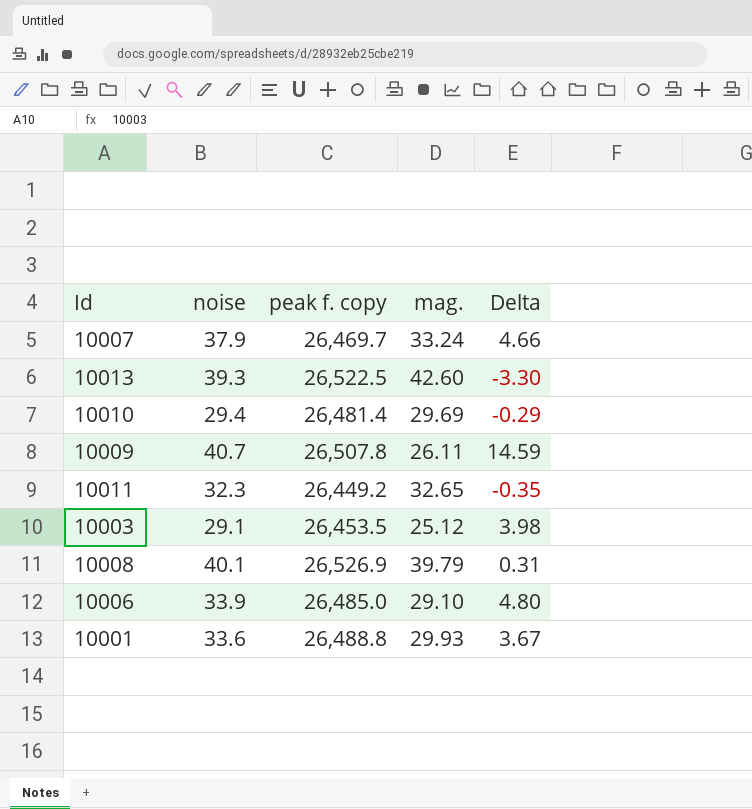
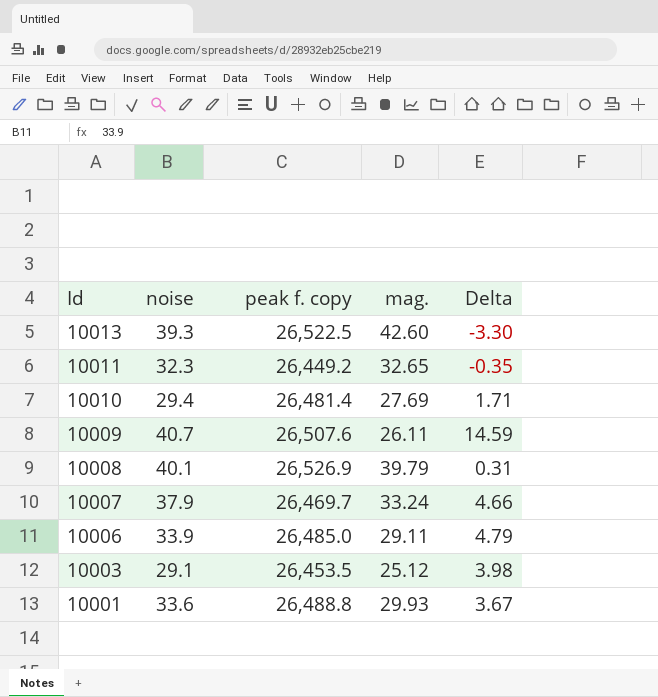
row order: none -> Id descending
10010 | mag.: 29.69 -> 27.69
10010 | Delta: -0.29 -> 1.71
10009 | peak f. copy: 26,507.8 -> 26,507.6
10006 | mag.: 29.10 -> 29.11
10006 | Delta: 4.80 -> 4.79

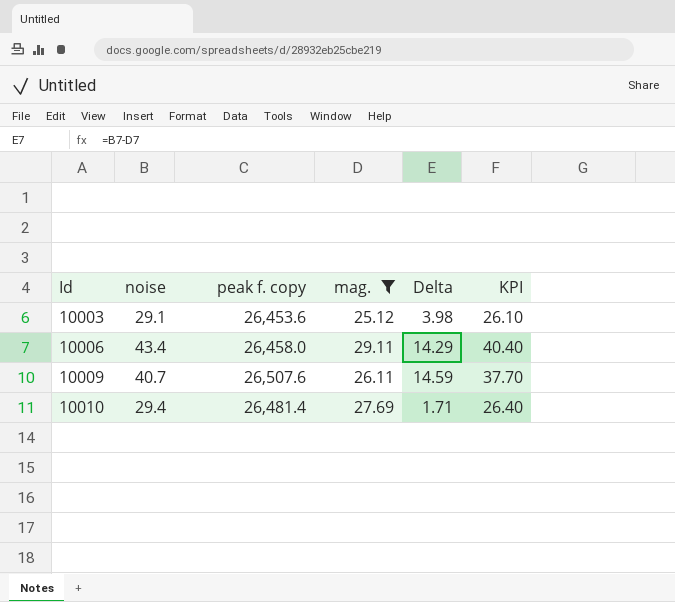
filter: none -> mag. <= 29.11
row order: Id descending -> Id ascending
column KPI | formula: none -> [noise] - 3
10003 | peak f. copy: 26,453.5 -> 26,453.6
10006 | noise: 33.9 -> 43.4
10006 | peak f. copy: 26,485.0 -> 26,458.0
10006 | Delta: 4.79 -> 14.29

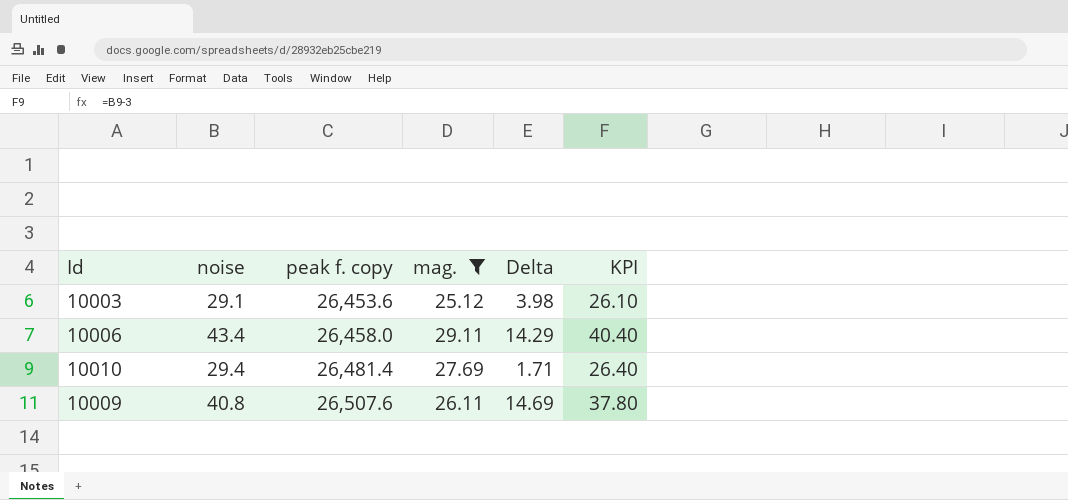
row order: Id ascending -> peak f. copy ascending
10009 | noise: 40.7 -> 40.8
10009 | Delta: 14.59 -> 14.69
10009 | KPI: 37.70 -> 37.80

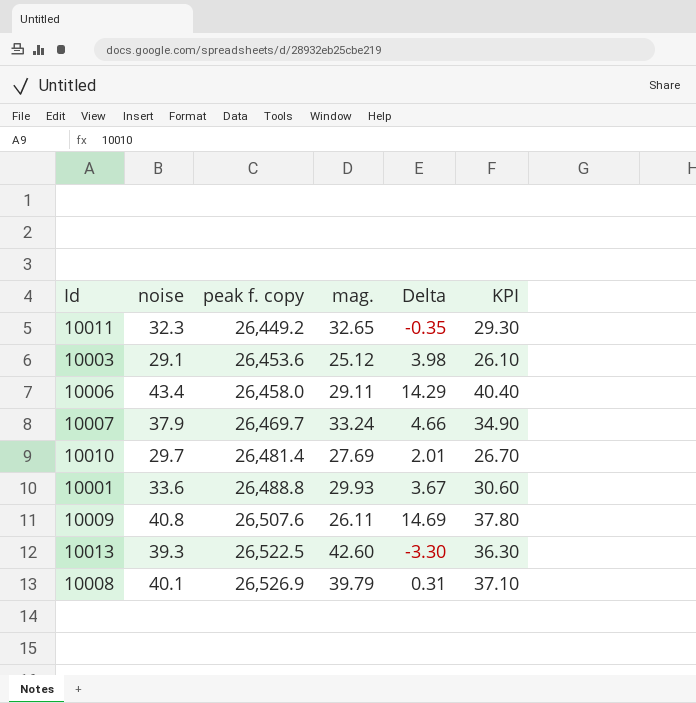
filter: mag. <= 29.11 -> none
10010 | noise: 29.4 -> 29.7
10010 | Delta: 1.71 -> 2.01
10010 | KPI: 26.40 -> 26.70

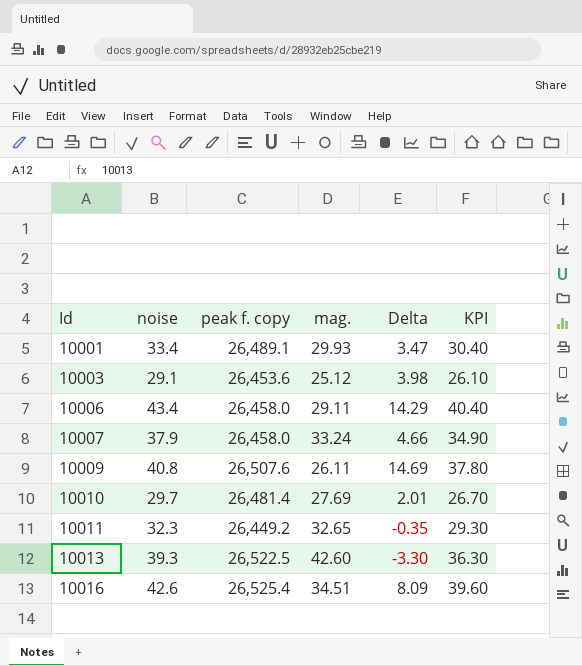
row order: peak f. copy ascending -> Id ascending
row 10008: 40.1 | 26,526.9 | 39.79 | 0.31 | 37.10 -> none
10001 | noise: 33.6 -> 33.4
10001 | peak f. copy: 26,488.8 -> 26,489.1
10001 | Delta: 3.67 -> 3.47
10001 | KPI: 30.60 -> 30.40
10007 | peak f. copy: 26,469.7 -> 26,458.0
row 10016: none -> 42.6 | 26,525.4 | 34.51 | 8.09 | 39.60

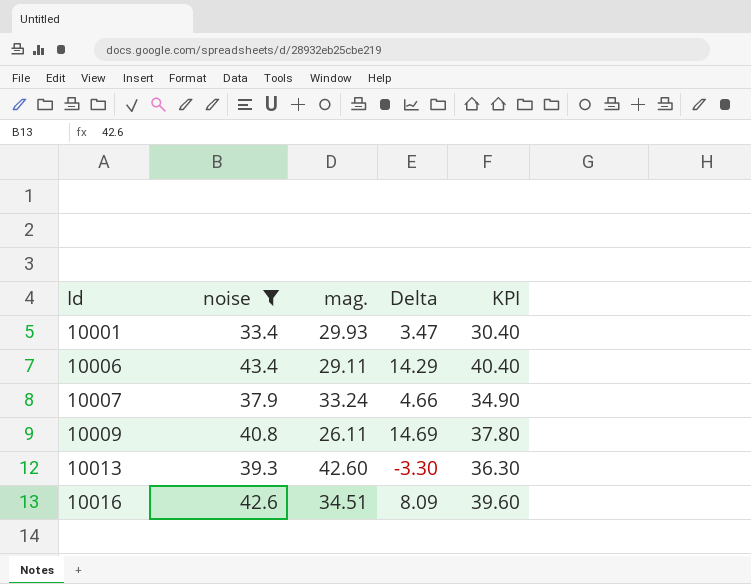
filter: none -> noise >= 33.4
column peak f. copy | position: 3 -> none

